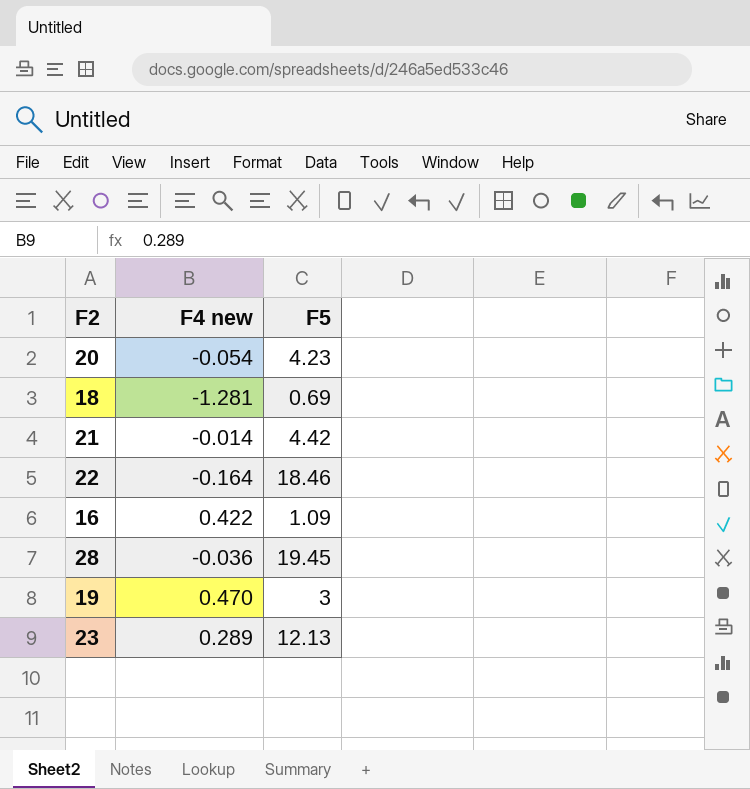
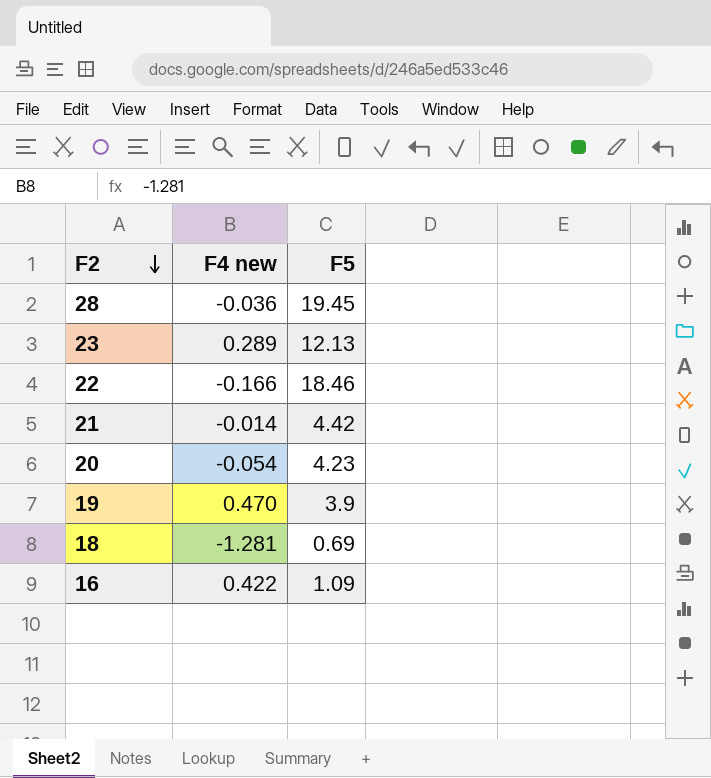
row order: none -> F2 descending
22 | F4 new: -0.164 -> -0.166
19 | F5: 3 -> 3.9

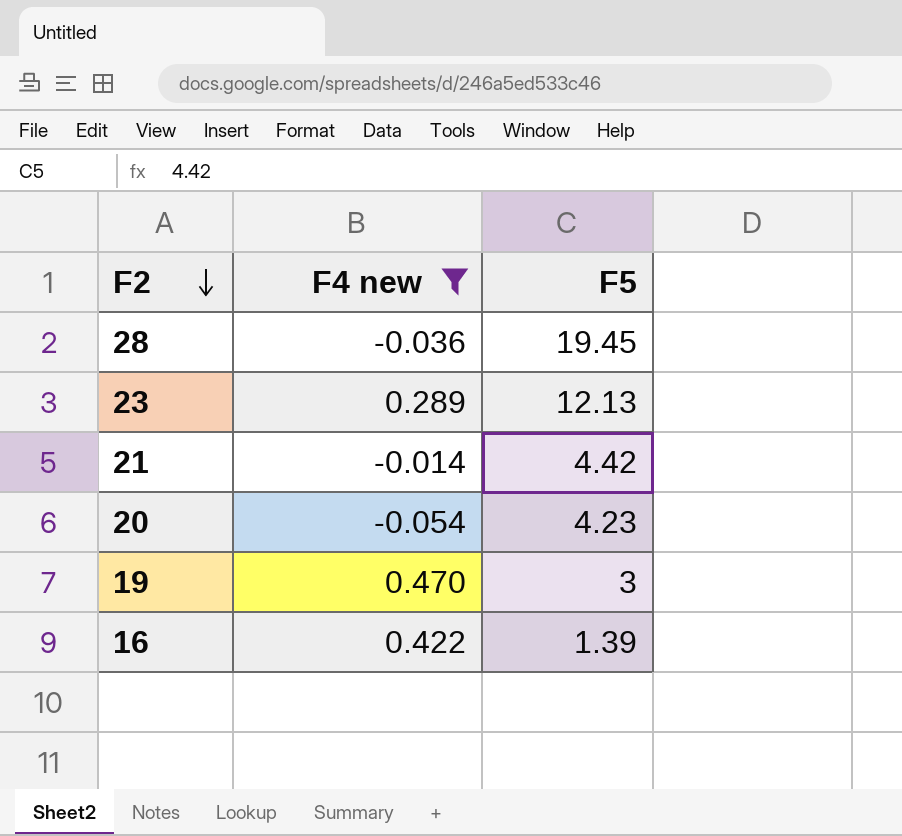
filter: none -> F4 new >= -0.054
19 | F5: 3.9 -> 3
16 | F5: 1.09 -> 1.39

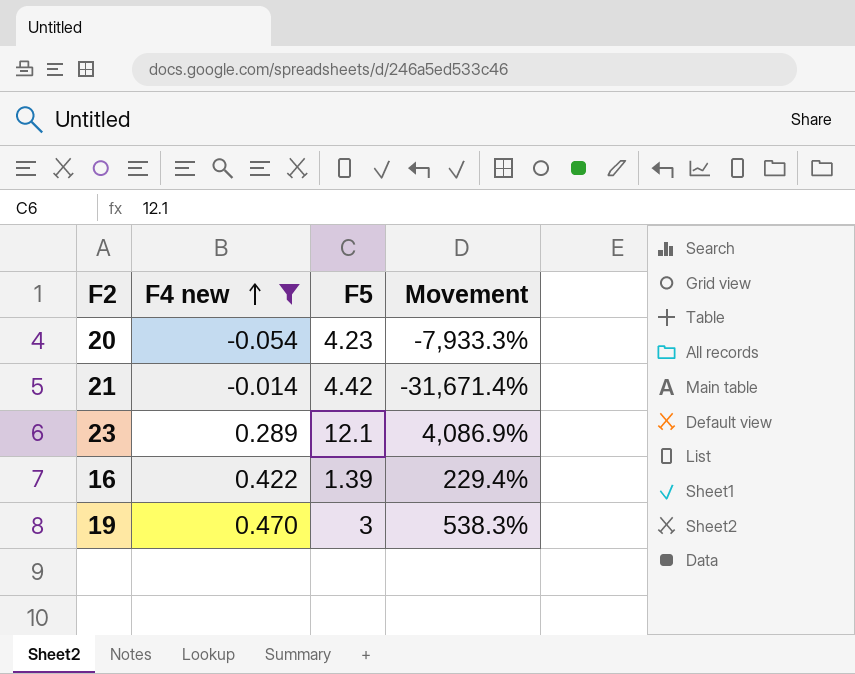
row order: F2 descending -> F4 new ascending
column Movement | formula: none -> ([F5] - [F4 new]) / [F4 new]
row 28: -0.036 | 19.45 -> none
23 | F5: 12.13 -> 12.1

